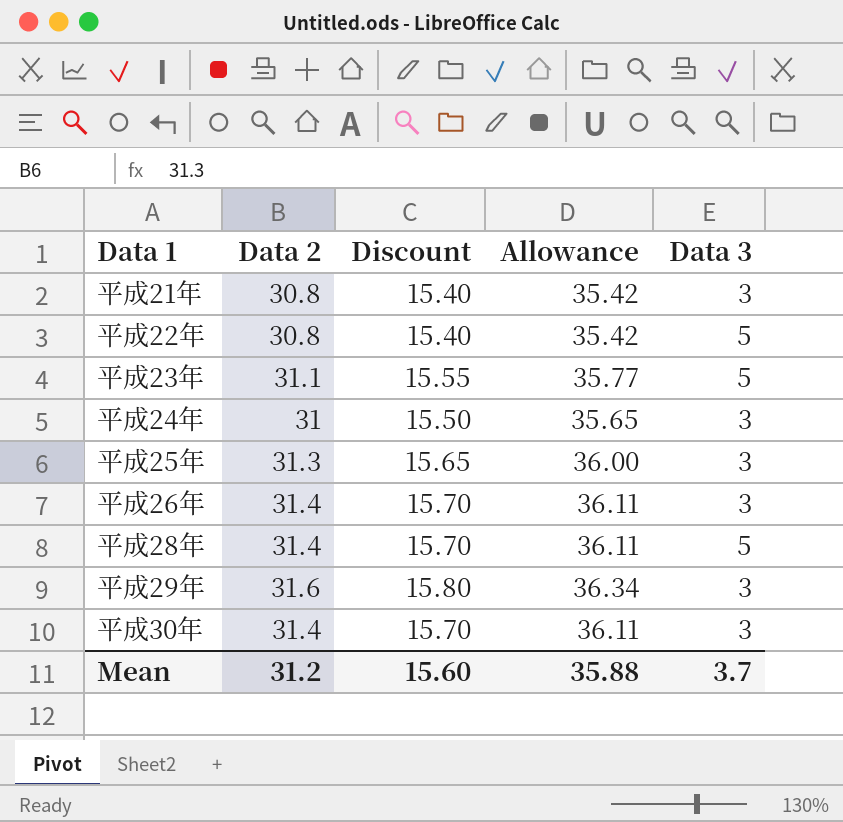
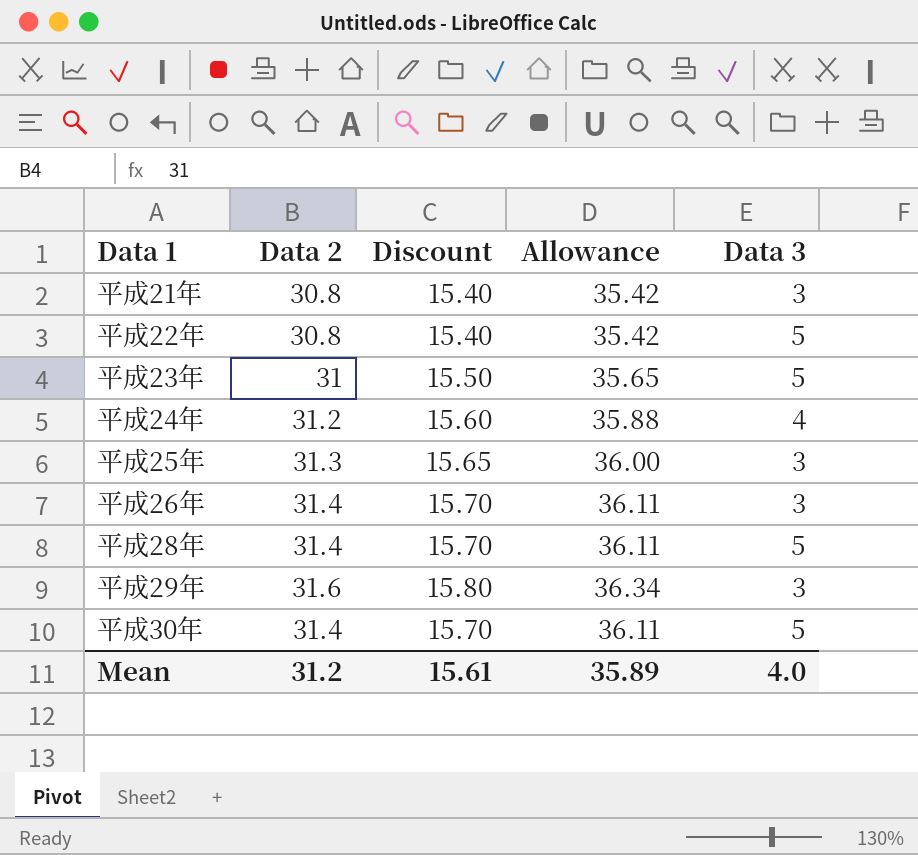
平成23年 | Data 2: 31.1 -> 31
平成23年 | Discount: 15.55 -> 15.50
平成23年 | Allowance: 35.77 -> 35.65
平成24年 | Data 2: 31 -> 31.2
平成24年 | Discount: 15.50 -> 15.60
平成24年 | Allowance: 35.65 -> 35.88
平成24年 | Data 3: 3 -> 4
平成30年 | Data 3: 3 -> 5
Mean | Discount: 15.60 -> 15.61
Mean | Allowance: 35.88 -> 35.89
Mean | Data 3: 3.7 -> 4.0

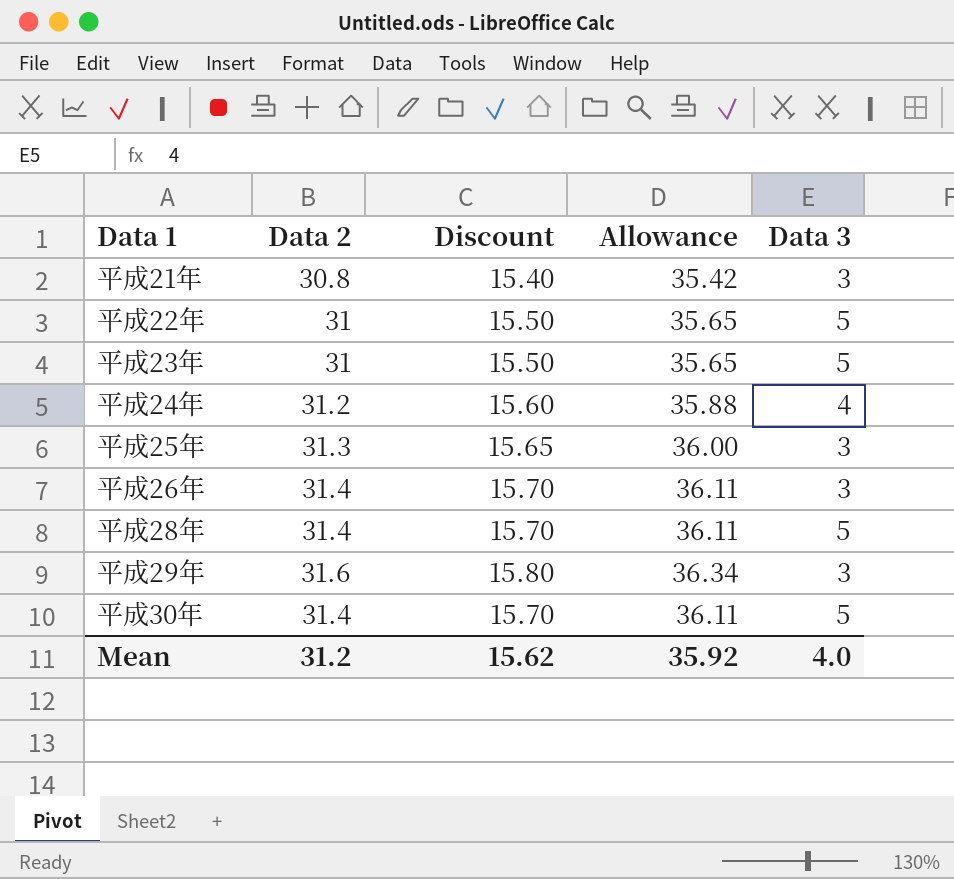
平成22年 | Data 2: 30.8 -> 31
平成22年 | Discount: 15.40 -> 15.50
平成22年 | Allowance: 35.42 -> 35.65
Mean | Discount: 15.61 -> 15.62
Mean | Allowance: 35.89 -> 35.92

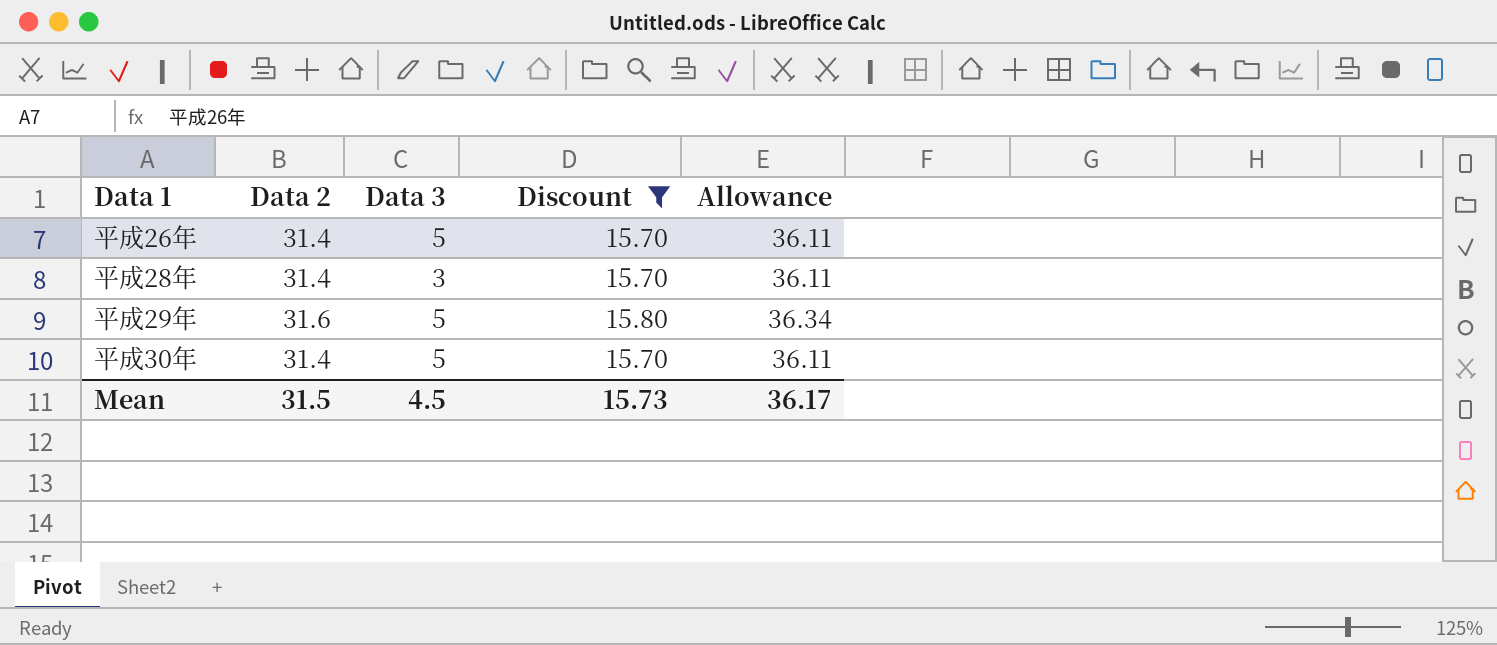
filter: none -> Discount >= 15.70
column Data 3 | position: 5 -> 3
平成26年 | Data 3: 3 -> 5
平成28年 | Data 3: 5 -> 3
平成29年 | Data 3: 3 -> 5
Mean | Data 2: 31.2 -> 31.5
Mean | Data 3: 4.0 -> 4.5
Mean | Discount: 15.62 -> 15.73
Mean | Allowance: 35.92 -> 36.17

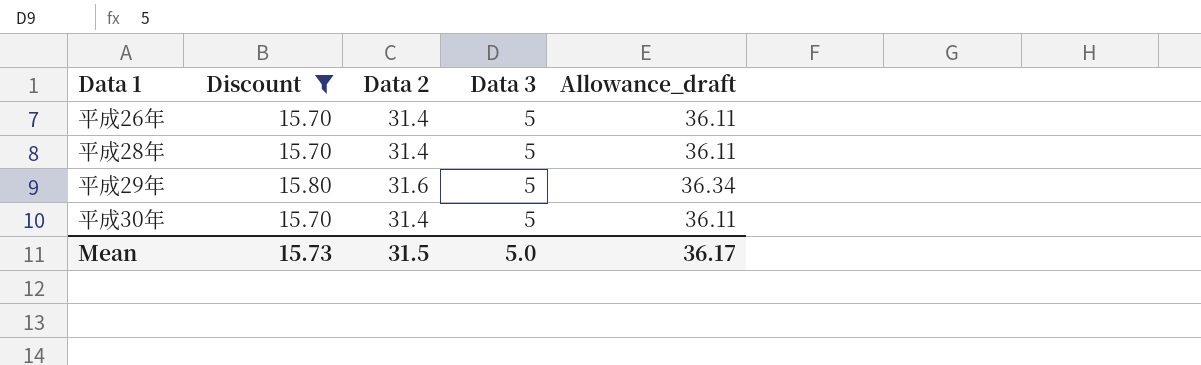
column Discount | position: 4 -> 2
column name: Allowance -> Allowance_draft
平成28年 | Data 3: 3 -> 5
Mean | Data 3: 4.5 -> 5.0

